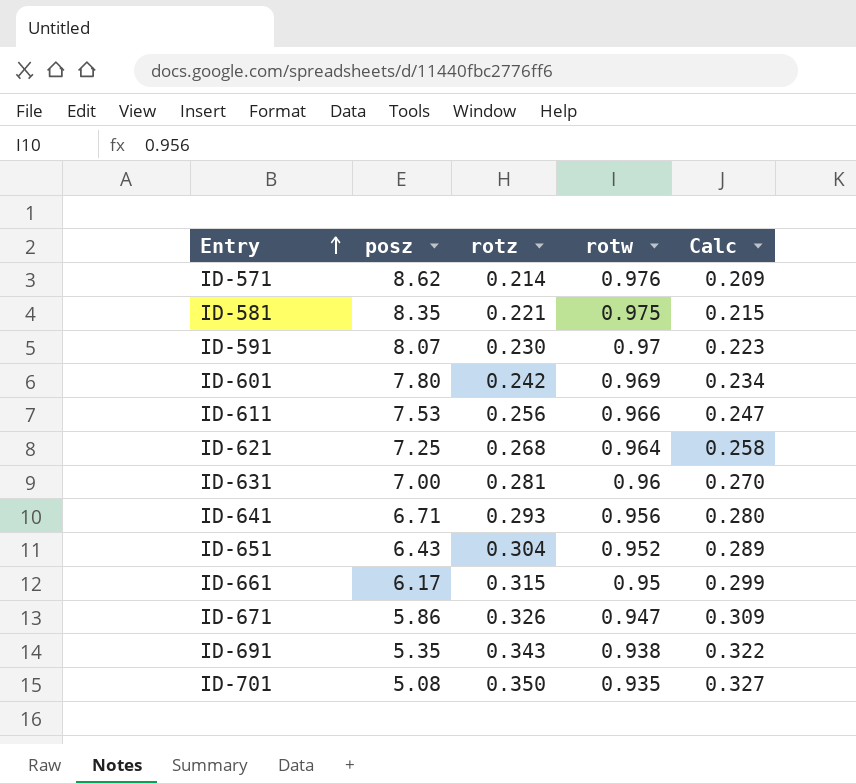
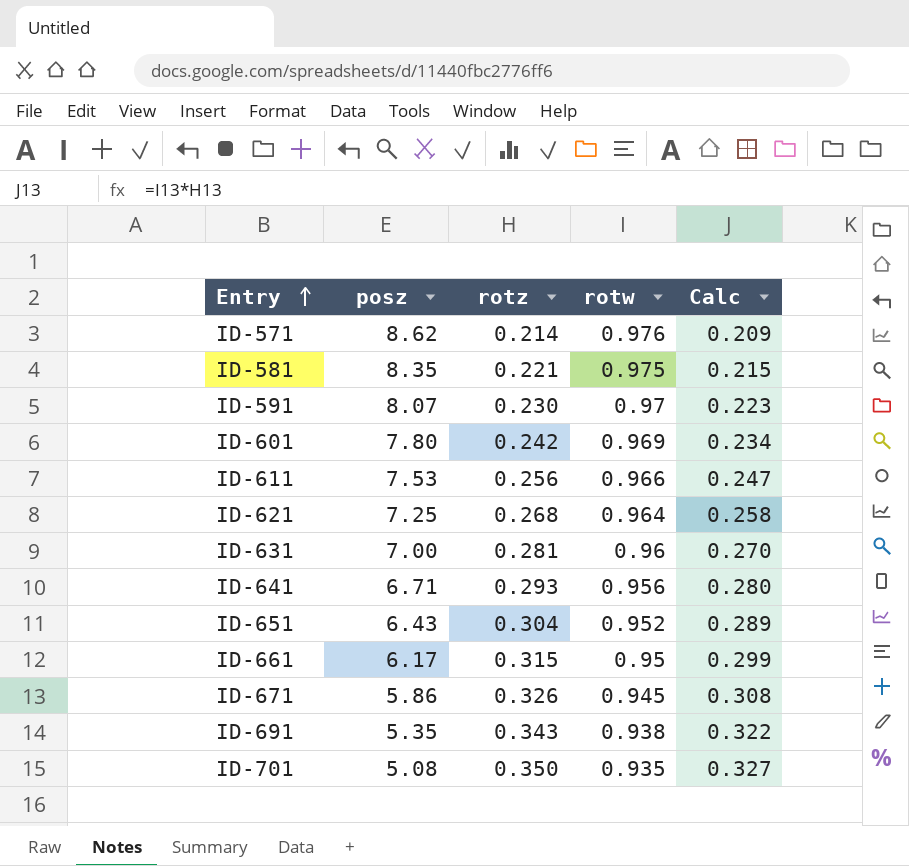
ID-671 | rotw: 0.947 -> 0.945
ID-671 | Calc: 0.309 -> 0.308

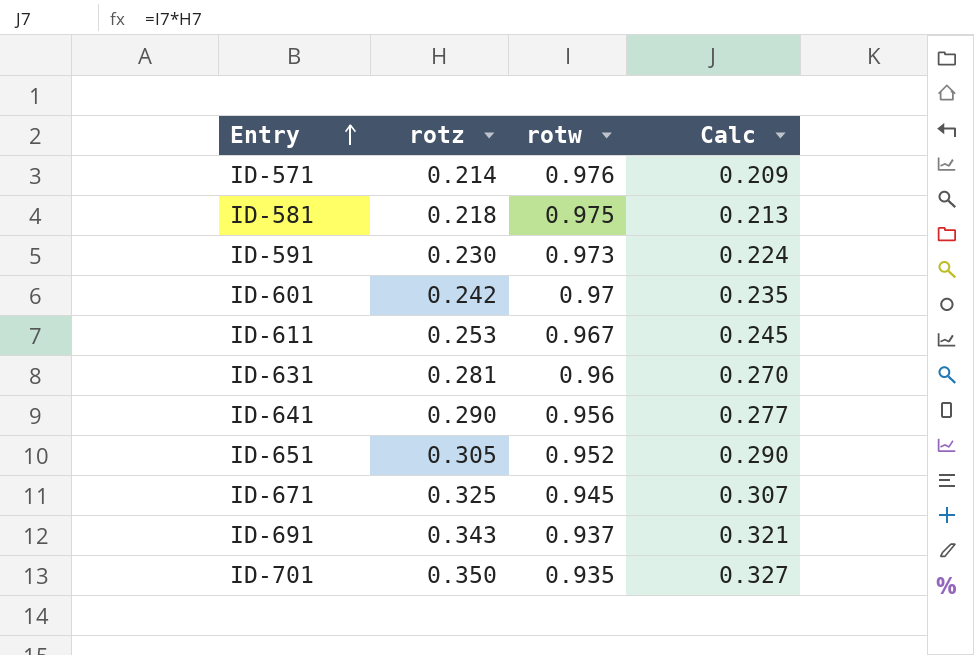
column posz | position: 2 -> none
row ID-621: 7.25 | 0.268 | 0.964 | 0.258 -> none
row ID-661: 6.17 | 0.315 | 0.95 | 0.299 -> none
ID-581 | rotz: 0.221 -> 0.218
ID-581 | Calc: 0.215 -> 0.213
ID-591 | rotw: 0.97 -> 0.973
ID-591 | Calc: 0.223 -> 0.224
ID-601 | rotw: 0.969 -> 0.97
ID-601 | Calc: 0.234 -> 0.235
ID-611 | rotz: 0.256 -> 0.253
ID-611 | rotw: 0.966 -> 0.967
ID-611 | Calc: 0.247 -> 0.245
ID-641 | rotz: 0.293 -> 0.290
ID-641 | Calc: 0.280 -> 0.277
ID-651 | rotz: 0.304 -> 0.305
ID-651 | Calc: 0.289 -> 0.290
ID-671 | rotz: 0.326 -> 0.325
ID-671 | Calc: 0.308 -> 0.307
ID-691 | rotw: 0.938 -> 0.937
ID-691 | Calc: 0.322 -> 0.321

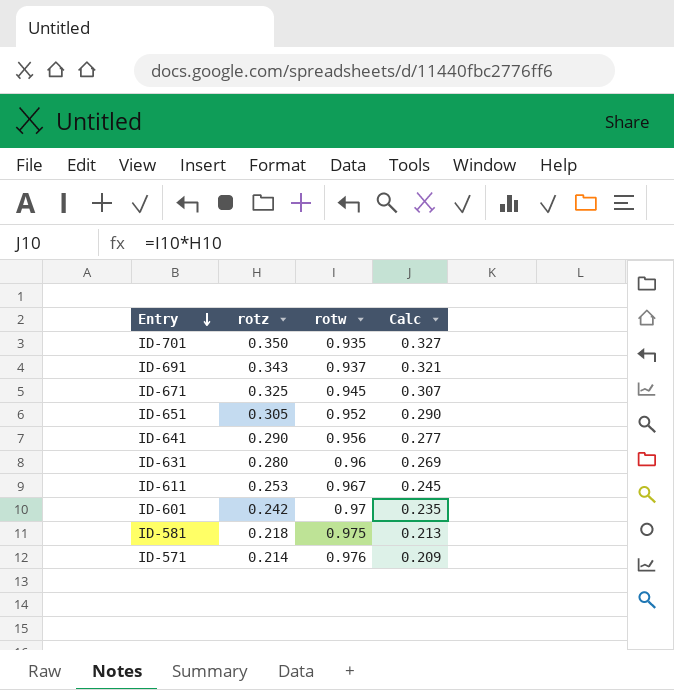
row order: Entry ascending -> Entry descending
row ID-591: 0.230 | 0.973 | 0.224 -> none
ID-631 | rotz: 0.281 -> 0.280
ID-631 | Calc: 0.270 -> 0.269

